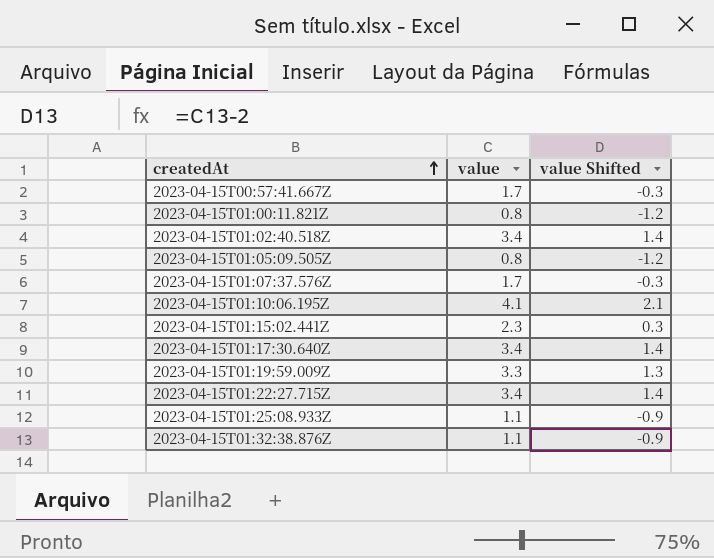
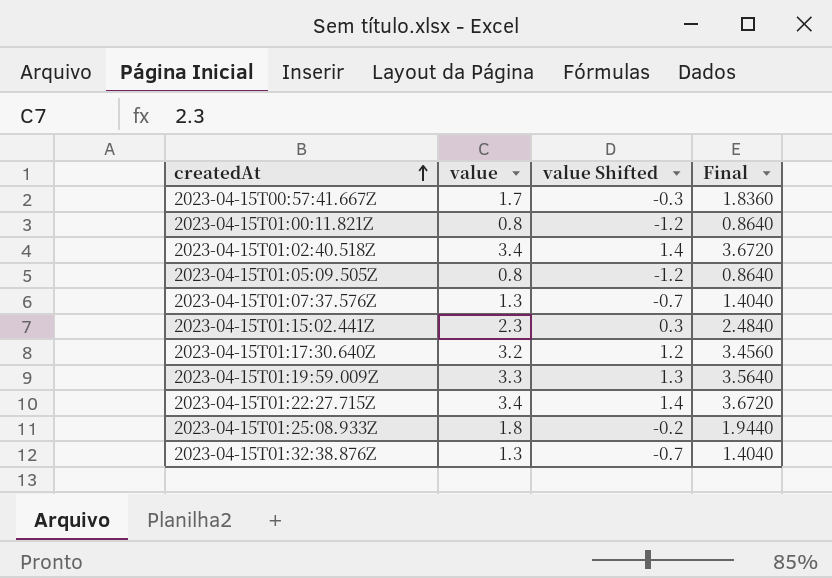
column Final | formula: none -> [value] * 1.08
row 2023-04-15T01:10:06.195Z: 4.1 | 2.1 -> none
2023-04-15T01:07:37.576Z | value: 1.7 -> 1.3
2023-04-15T01:07:37.576Z | value Shifted: -0.3 -> -0.7
2023-04-15T01:17:30.640Z | value: 3.4 -> 3.2
2023-04-15T01:17:30.640Z | value Shifted: 1.4 -> 1.2
2023-04-15T01:25:08.933Z | value: 1.1 -> 1.8
2023-04-15T01:25:08.933Z | value Shifted: -0.9 -> -0.2
2023-04-15T01:32:38.876Z | value: 1.1 -> 1.3
2023-04-15T01:32:38.876Z | value Shifted: -0.9 -> -0.7

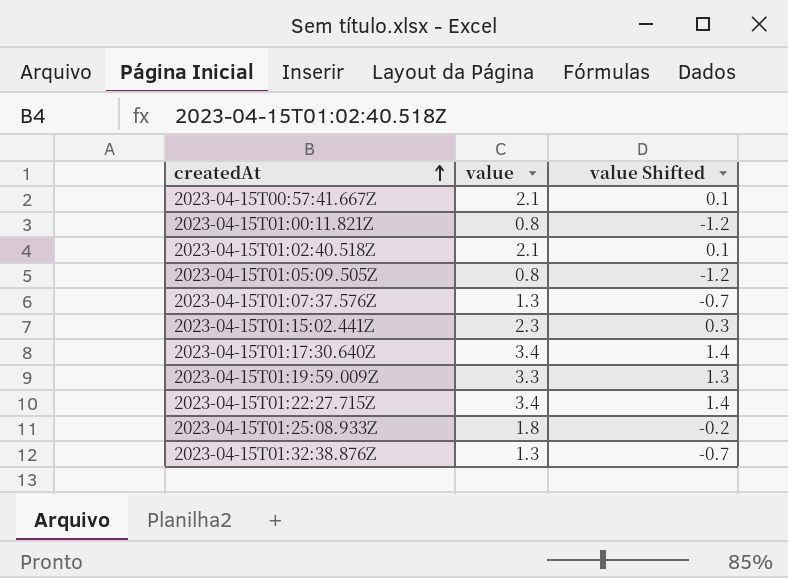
column Final | formula: [value] * 1.08 -> none
2023-04-15T00:57:41.667Z | value: 1.7 -> 2.1
2023-04-15T00:57:41.667Z | value Shifted: -0.3 -> 0.1
2023-04-15T01:02:40.518Z | value: 3.4 -> 2.1
2023-04-15T01:02:40.518Z | value Shifted: 1.4 -> 0.1
2023-04-15T01:17:30.640Z | value: 3.2 -> 3.4
2023-04-15T01:17:30.640Z | value Shifted: 1.2 -> 1.4

